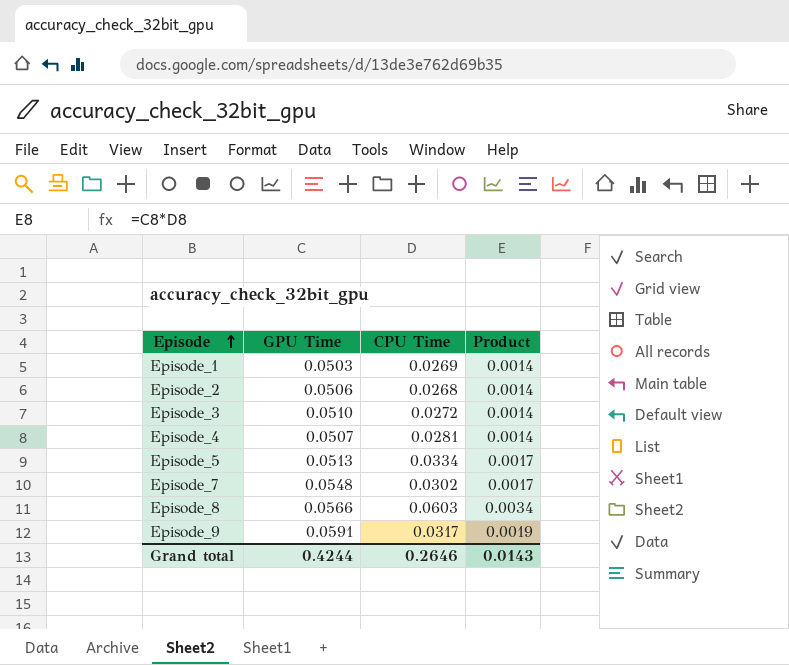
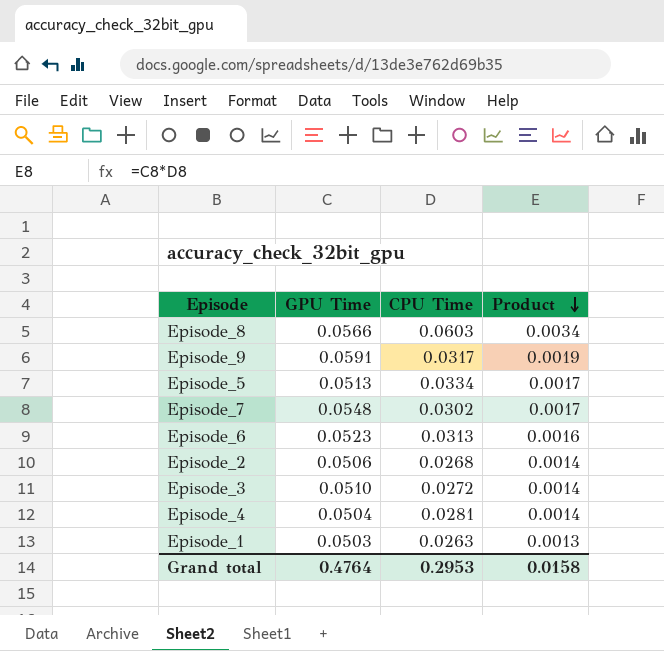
row order: Episode ascending -> Product descending
row Episode_6: none -> 0.0523 | 0.0313 | 0.0016
Episode_4 | GPU Time: 0.0507 -> 0.0504
Episode_1 | CPU Time: 0.0269 -> 0.0263
Episode_1 | Product: 0.0014 -> 0.0013
Grand total | GPU Time: 0.4244 -> 0.4764
Grand total | CPU Time: 0.2646 -> 0.2953
Grand total | Product: 0.0143 -> 0.0158

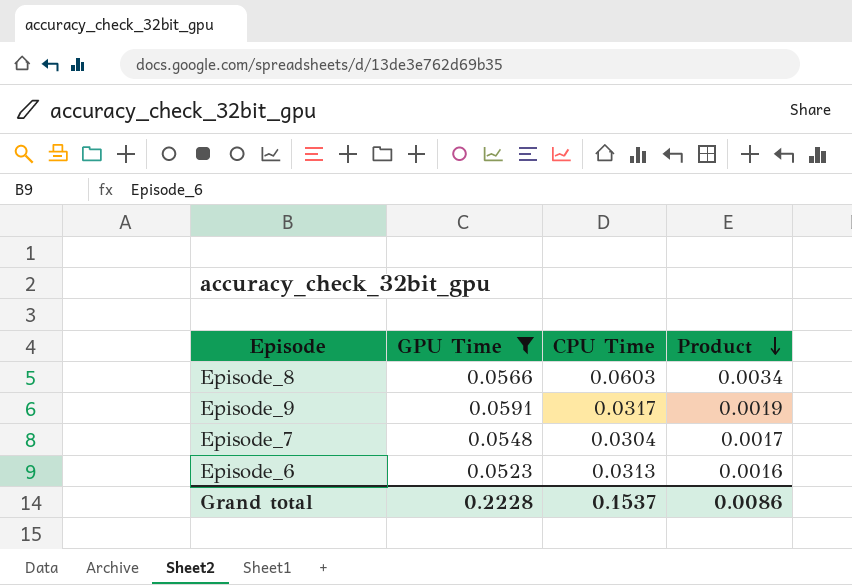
filter: none -> GPU Time >= 0.0523
Episode_7 | CPU Time: 0.0302 -> 0.0304
Grand total | GPU Time: 0.4764 -> 0.2228
Grand total | CPU Time: 0.2953 -> 0.1537
Grand total | Product: 0.0158 -> 0.0086

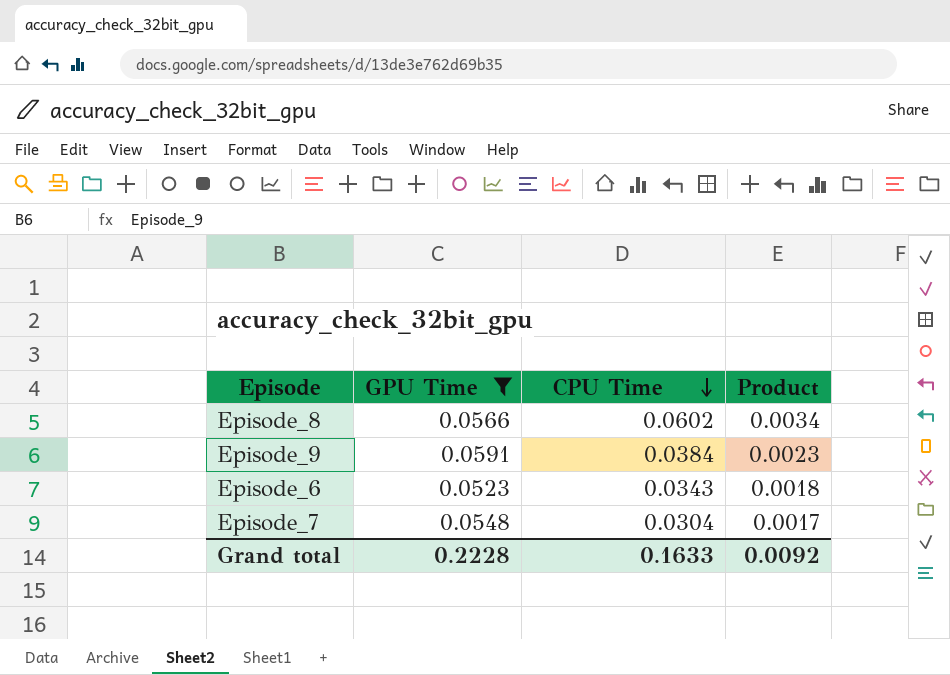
row order: Product descending -> CPU Time descending
Episode_8 | CPU Time: 0.0603 -> 0.0602
Episode_9 | CPU Time: 0.0317 -> 0.0384
Episode_9 | Product: 0.0019 -> 0.0023
Episode_6 | CPU Time: 0.0313 -> 0.0343
Episode_6 | Product: 0.0016 -> 0.0018
Grand total | CPU Time: 0.1537 -> 0.1633
Grand total | Product: 0.0086 -> 0.0092

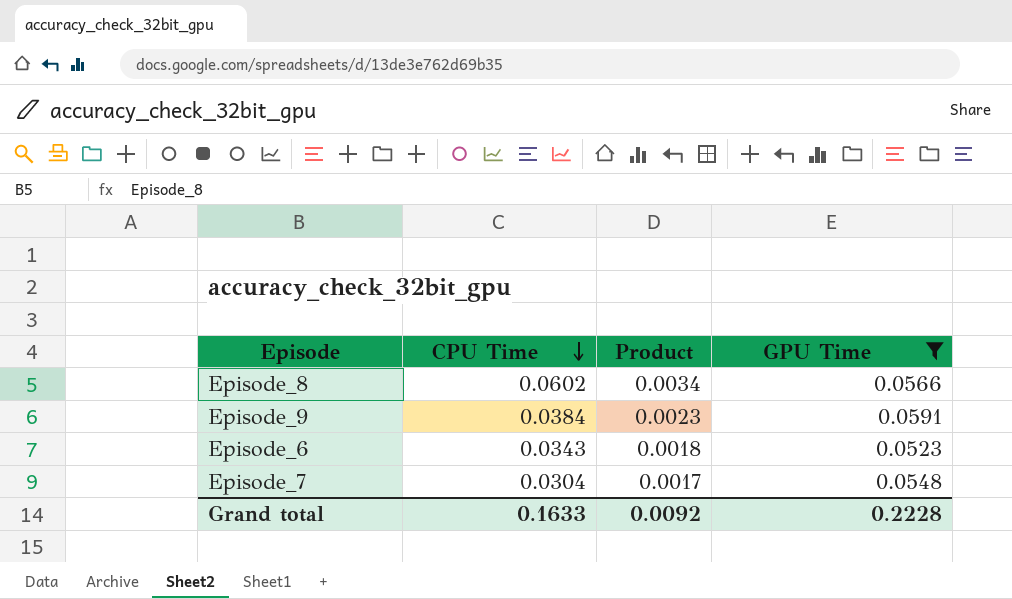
column GPU Time | position: 2 -> 4

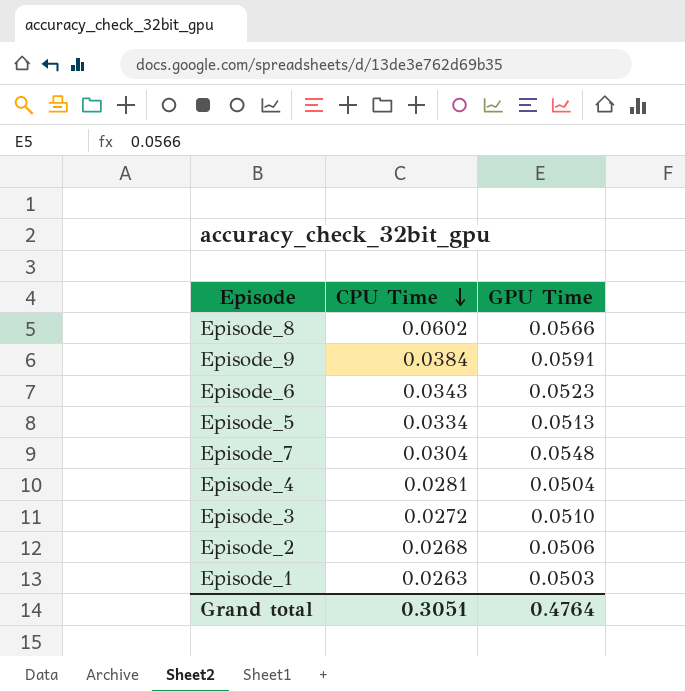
filter: GPU Time >= 0.0523 -> none
column Product | formula: [CPU Time] * [GPU Time] -> none
Grand total | CPU Time: 0.1633 -> 0.3051
Grand total | GPU Time: 0.2228 -> 0.4764

